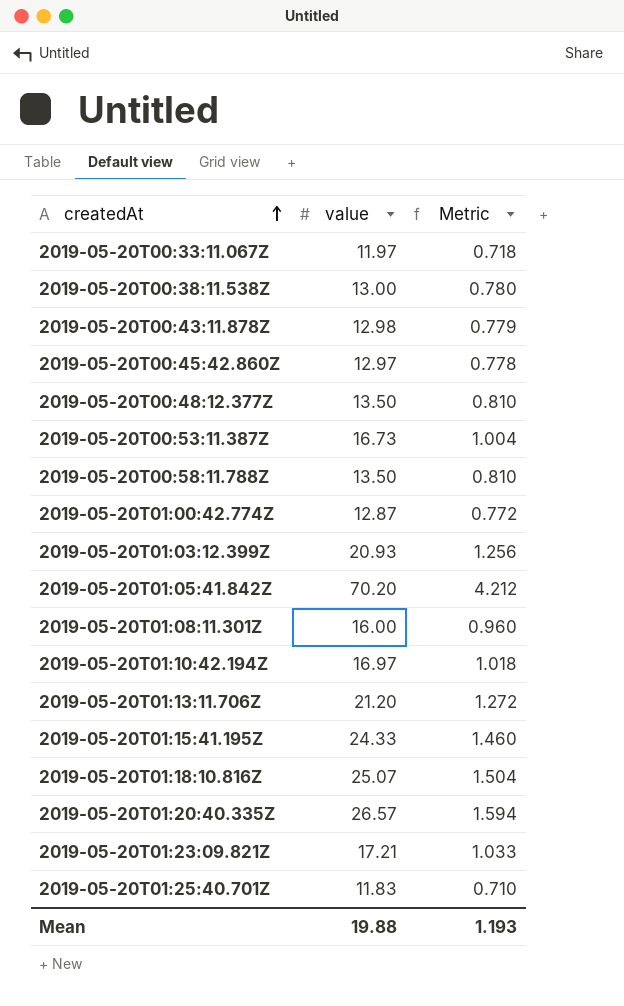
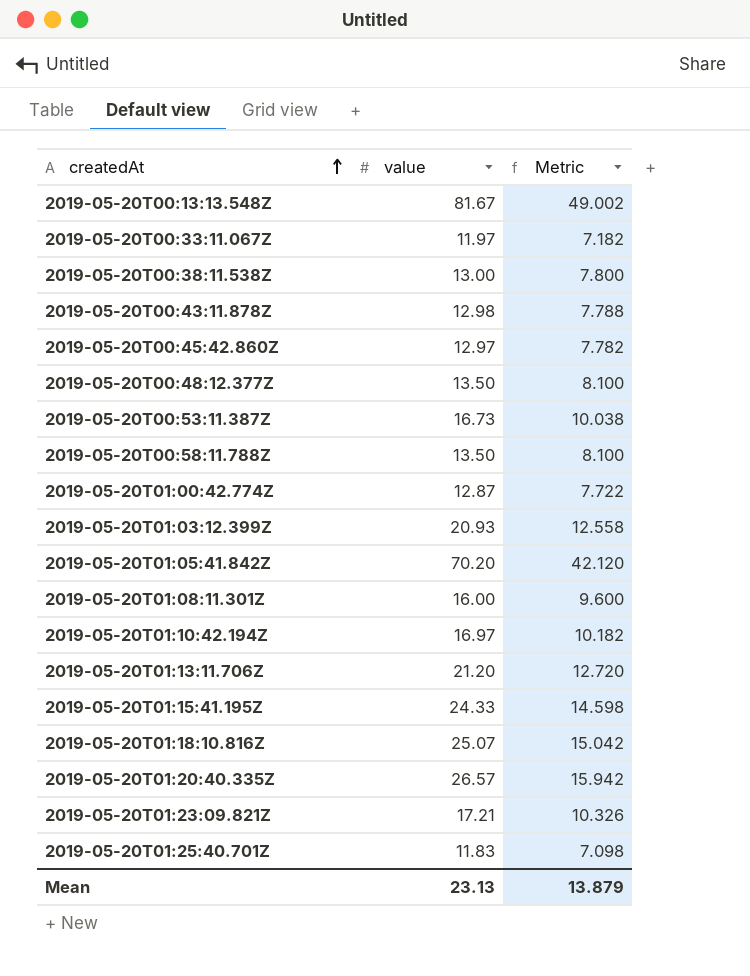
column Metric | formula: [value] * 0.06 -> [value] * 0.6
row 2019-05-20T00:13:13.548Z: none -> 81.67 | 49.002
Mean | value: 19.88 -> 23.13
Mean | Metric: 1.193 -> 13.879

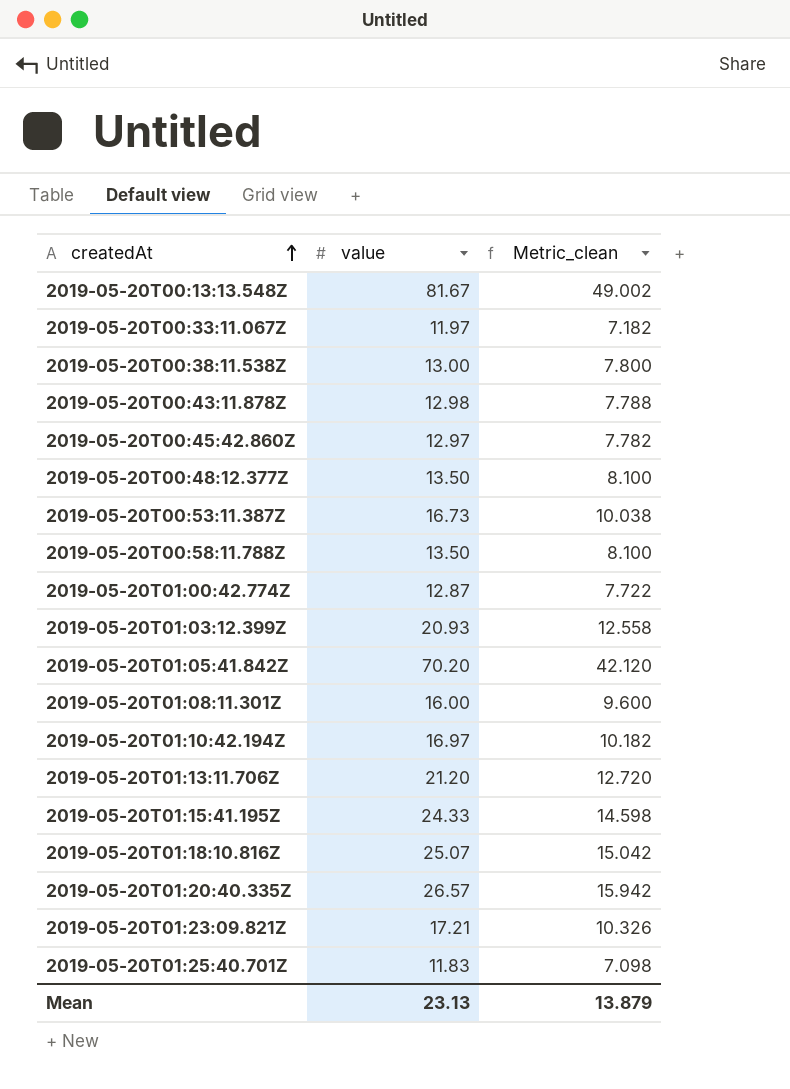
column name: Metric -> Metric_clean

